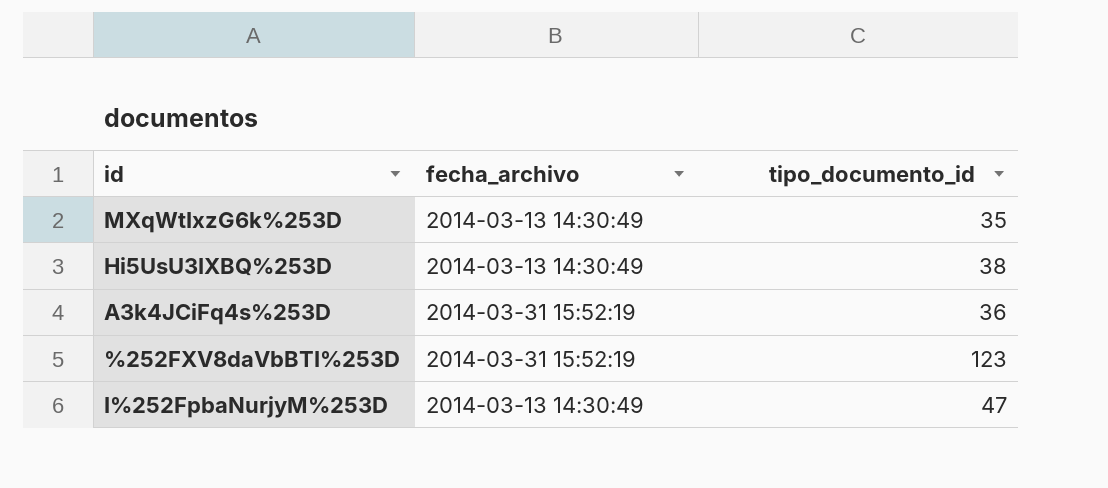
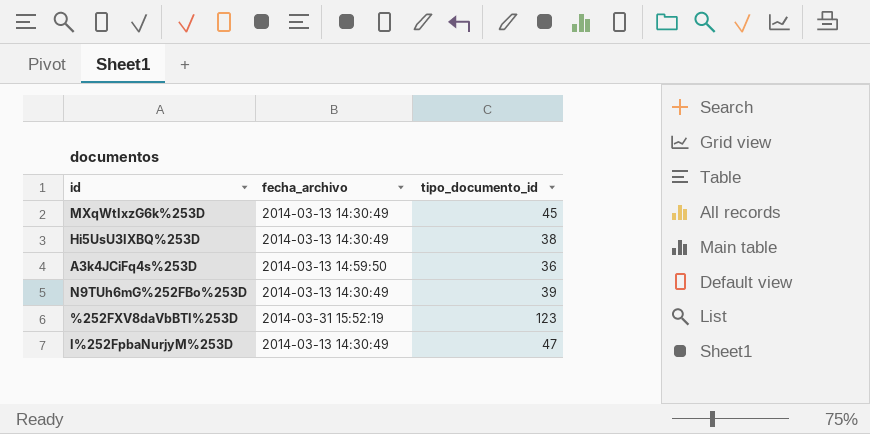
MXqWtIxzG6k%253D | tipo_documento_id: 35 -> 45
A3k4JCiFq4s%253D | fecha_archivo: 2014-03-31 15:52:19 -> 2014-03-13 14:59:50
row N9TUh6mG%252FBo%253D: none -> 2014-03-13 14:30:49 | 39

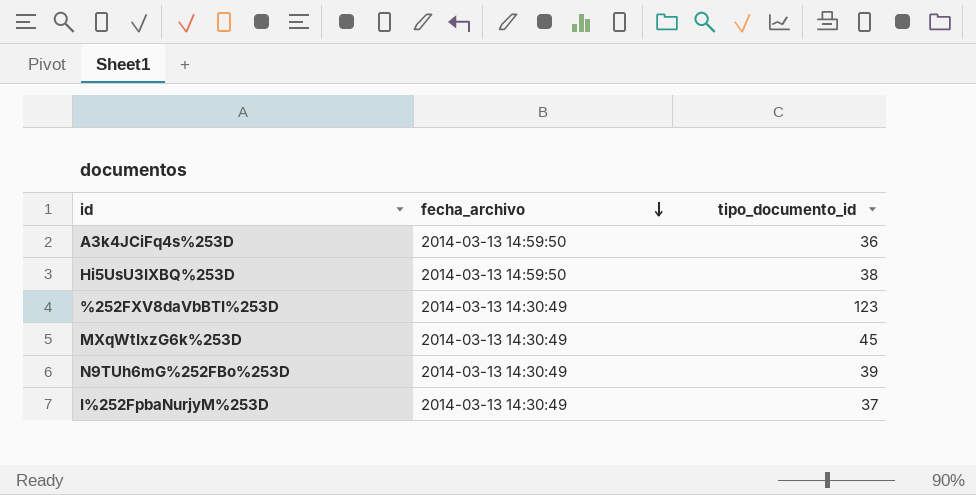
row order: none -> fecha_archivo descending
Hi5UsU3IXBQ%253D | fecha_archivo: 2014-03-13 14:30:49 -> 2014-03-13 14:59:50
%252FXV8daVbBTI%253D | fecha_archivo: 2014-03-31 15:52:19 -> 2014-03-13 14:30:49
I%252FpbaNurjyM%253D | tipo_documento_id: 47 -> 37

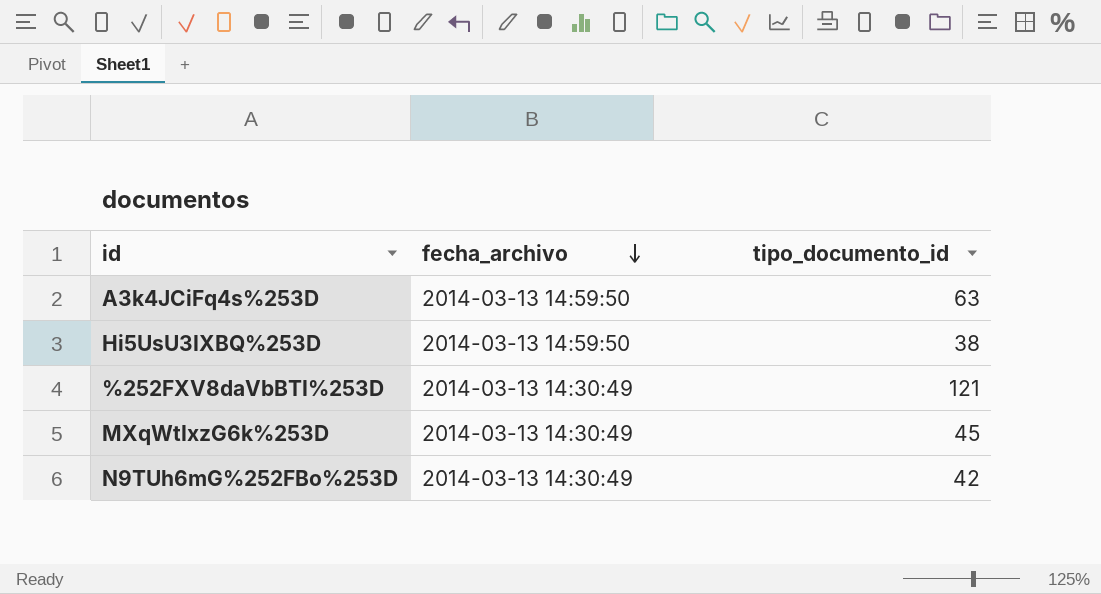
row I%252FpbaNurjyM%253D: 2014-03-13 14:30:49 | 37 -> none
A3k4JCiFq4s%253D | tipo_documento_id: 36 -> 63
%252FXV8daVbBTI%253D | tipo_documento_id: 123 -> 121
N9TUh6mG%252FBo%253D | tipo_documento_id: 39 -> 42

